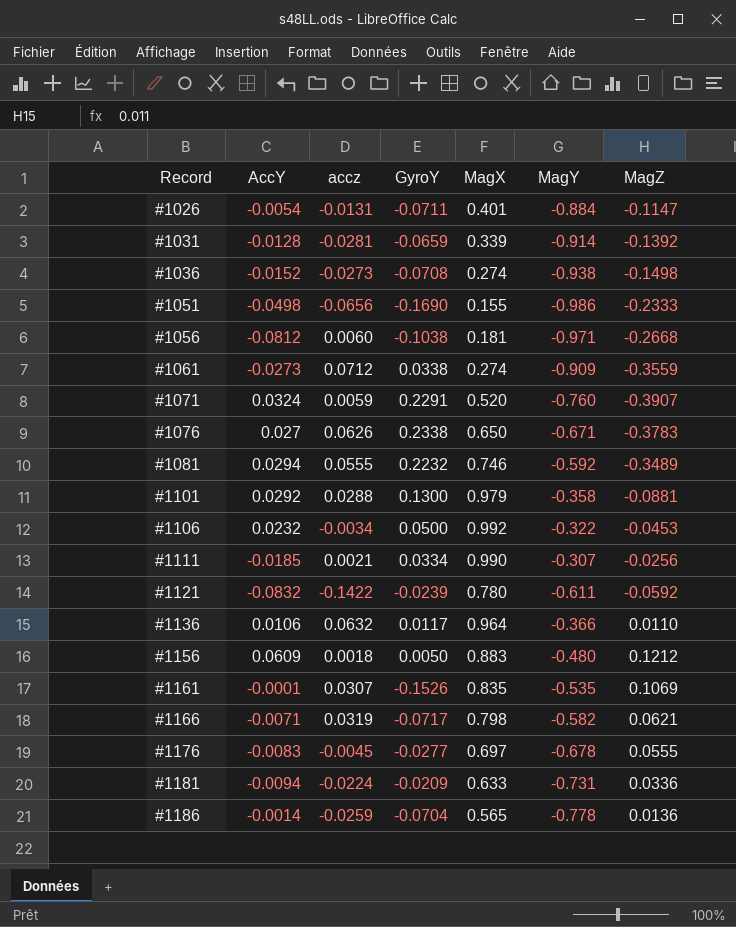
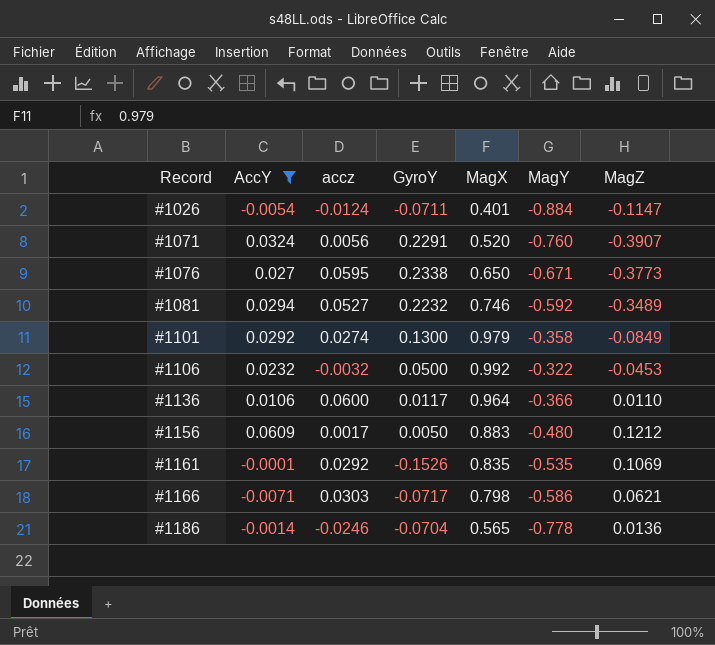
filter: none -> AccY >= -0.0071
#1026 | accz: -0.0131 -> -0.0124
#1071 | accz: 0.0059 -> 0.0056
#1076 | accz: 0.0626 -> 0.0595
#1076 | MagZ: -0.3783 -> -0.3773
#1081 | accz: 0.0555 -> 0.0527
#1101 | accz: 0.0288 -> 0.0274
#1101 | MagZ: -0.0881 -> -0.0849
#1106 | accz: -0.0034 -> -0.0032
#1136 | accz: 0.0632 -> 0.0600
#1156 | accz: 0.0018 -> 0.0017
#1161 | accz: 0.0307 -> 0.0292
#1166 | accz: 0.0319 -> 0.0303
#1166 | MagY: -0.582 -> -0.586
#1186 | accz: -0.0259 -> -0.0246

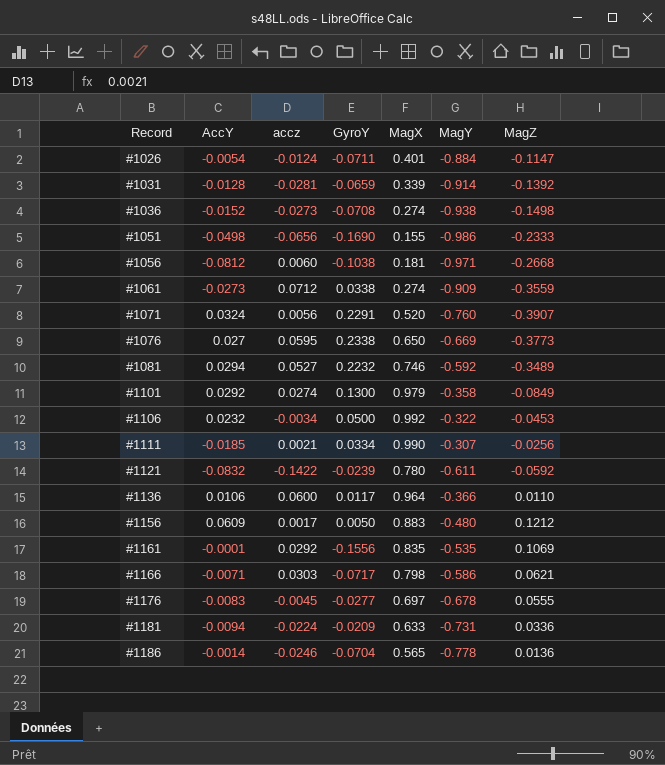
filter: AccY >= -0.0071 -> none
#1076 | MagY: -0.671 -> -0.669
#1106 | accz: -0.0032 -> -0.0034
#1161 | GyroY: -0.1526 -> -0.1556

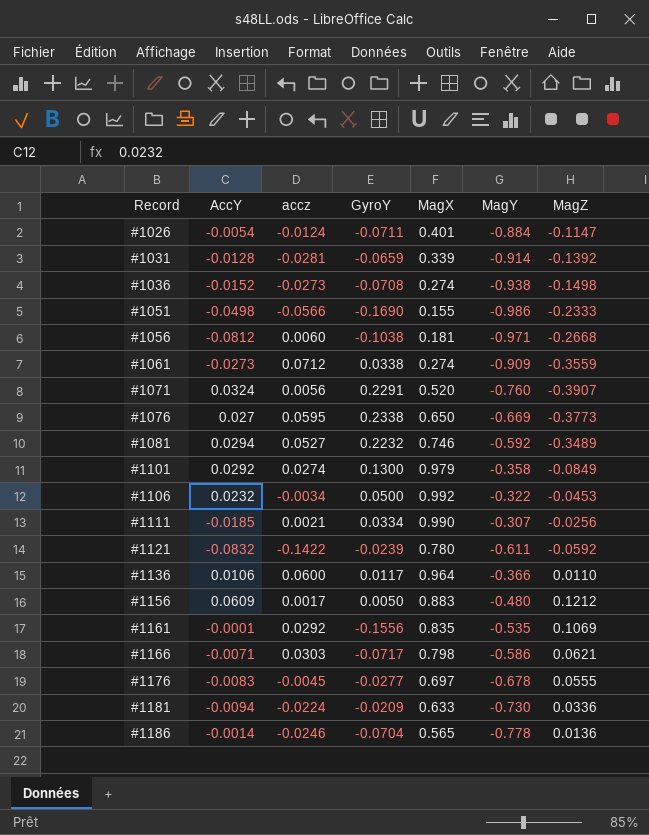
#1051 | accz: -0.0656 -> -0.0566
#1181 | MagY: -0.731 -> -0.730

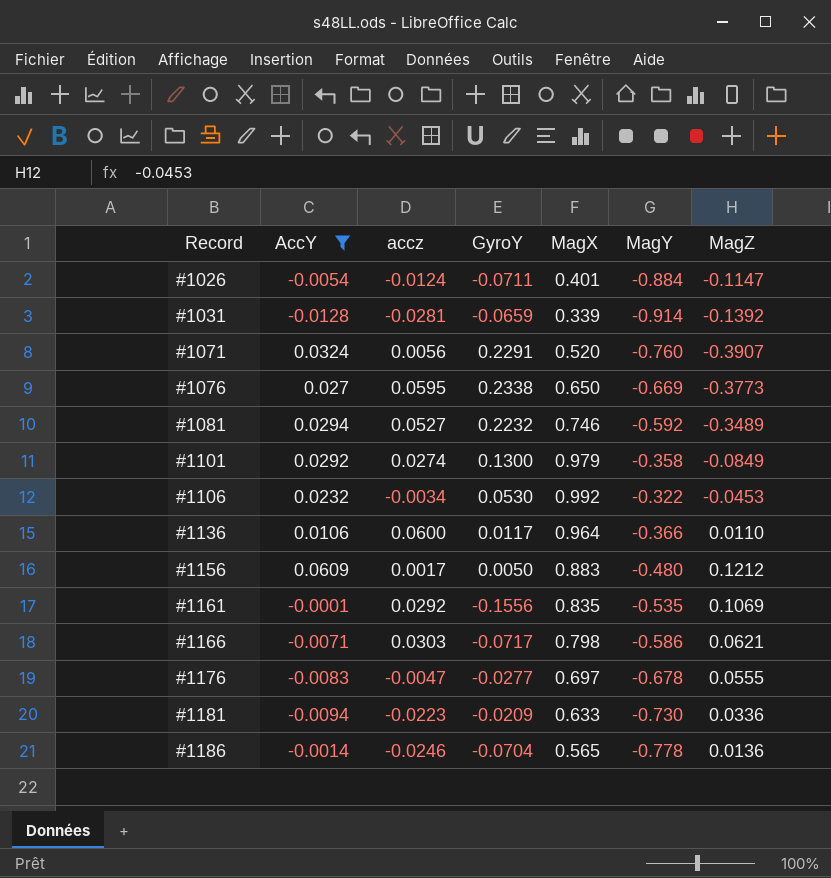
filter: none -> AccY >= -0.0128
#1106 | GyroY: 0.0500 -> 0.0530
#1176 | accz: -0.0045 -> -0.0047
#1181 | accz: -0.0224 -> -0.0223

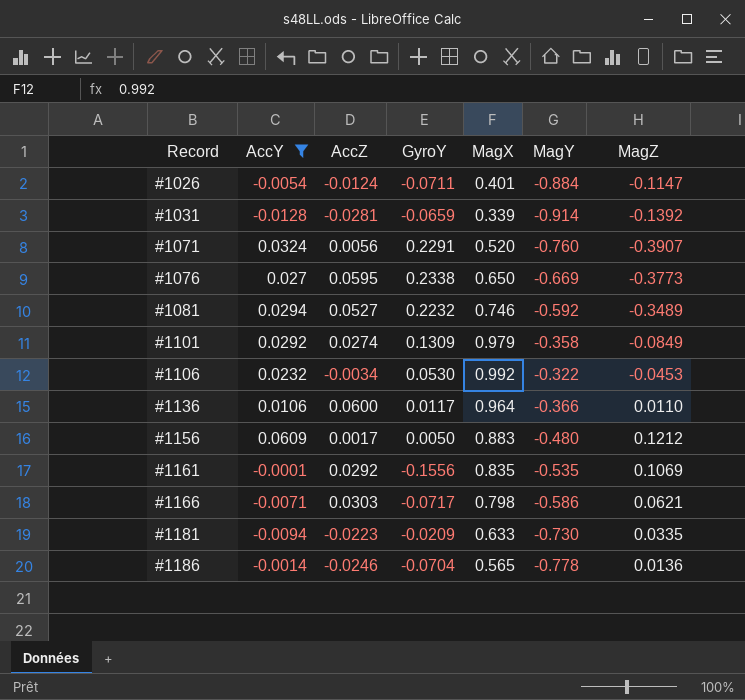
column name: accz -> AccZ
row #1176: -0.0083 | -0.0047 | -0.0277 | 0.697 | -0.678 | 0.0555 -> none
#1101 | GyroY: 0.1300 -> 0.1309
#1181 | MagZ: 0.0336 -> 0.0335

